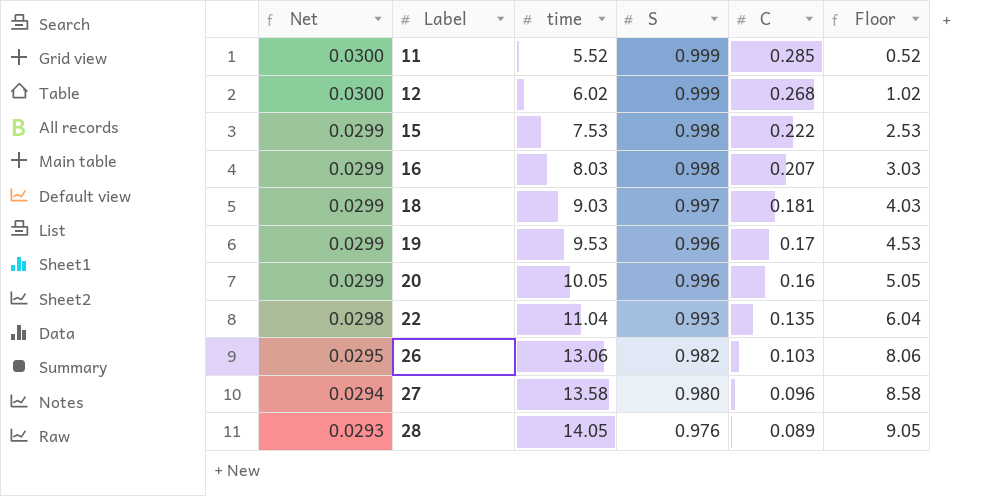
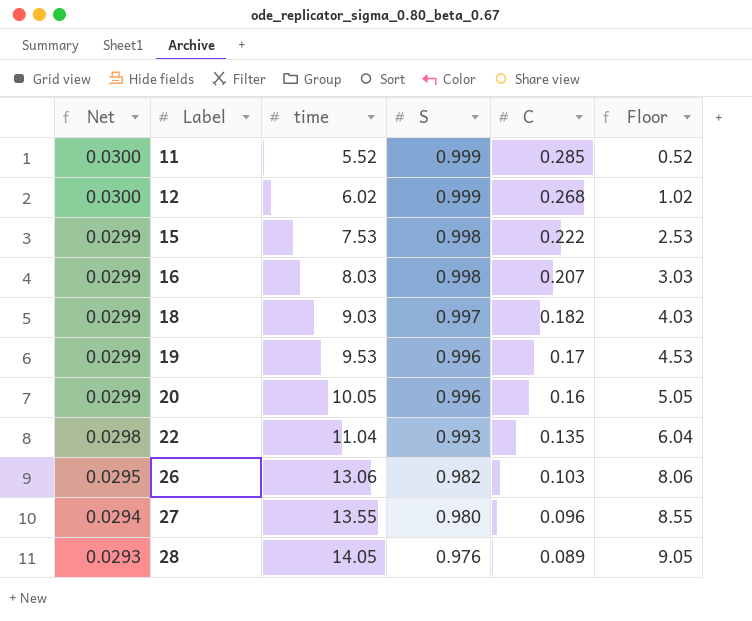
18 | C: 0.181 -> 0.182
27 | time: 13.58 -> 13.55
27 | Floor: 8.58 -> 8.55

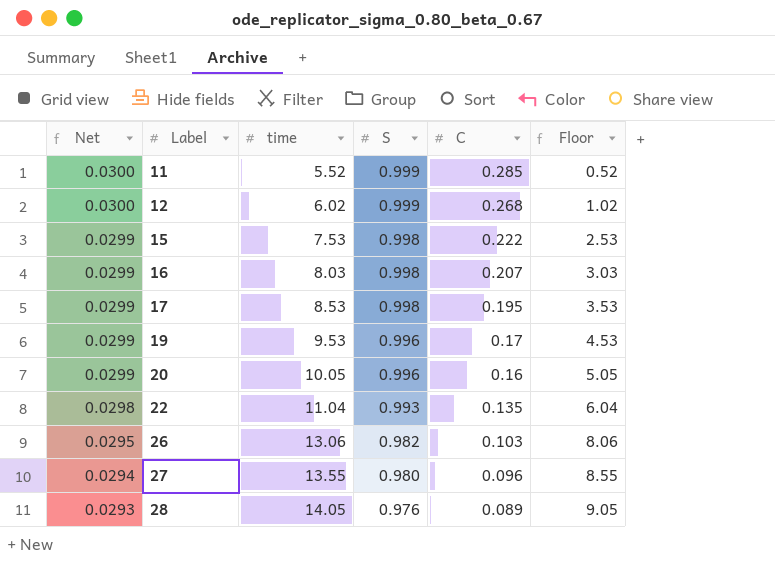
row 18: 0.0299 | 9.03 | 0.997 | 0.182 | 4.03 -> none
row 17: none -> 0.0299 | 8.53 | 0.998 | 0.195 | 3.53

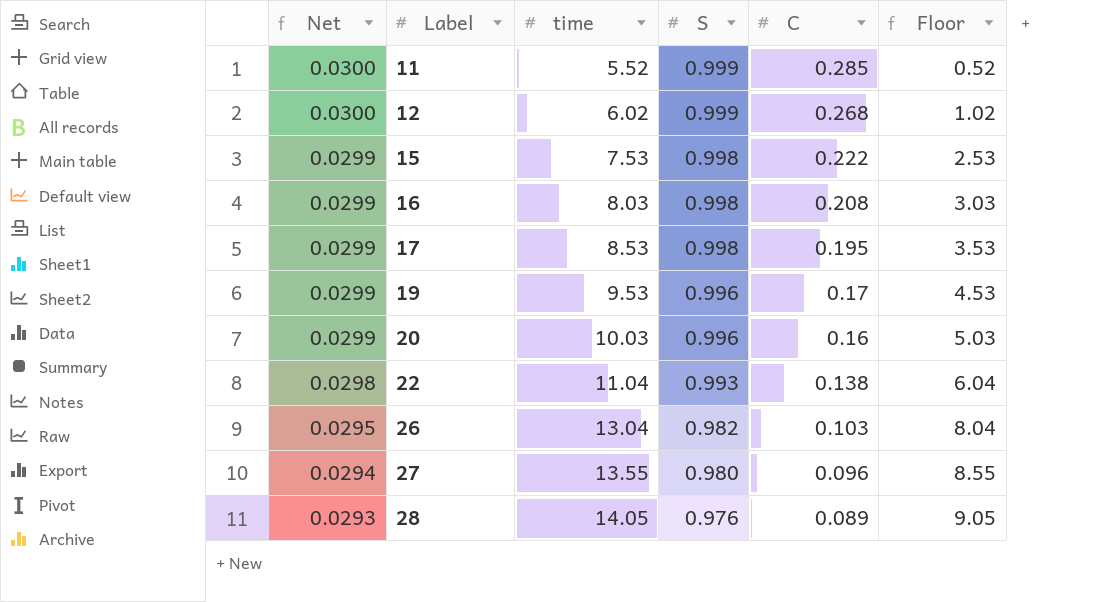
16 | C: 0.207 -> 0.208
20 | time: 10.05 -> 10.03
20 | Floor: 5.05 -> 5.03
22 | C: 0.135 -> 0.138
26 | time: 13.06 -> 13.04
26 | Floor: 8.06 -> 8.04

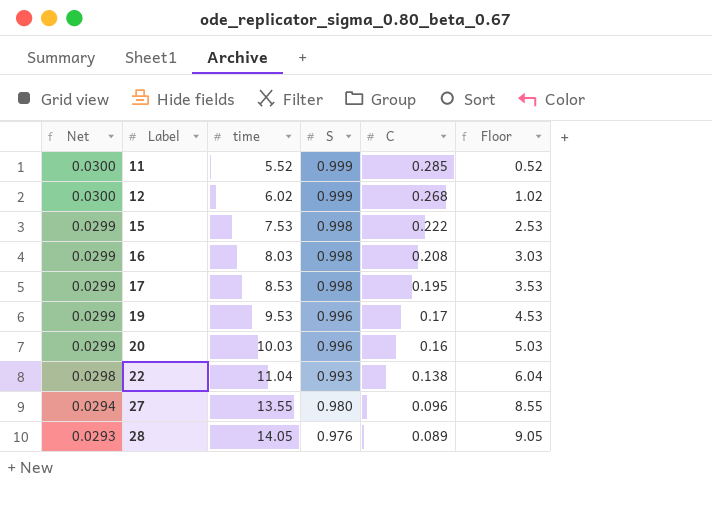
row 26: 0.0295 | 13.04 | 0.982 | 0.103 | 8.04 -> none

